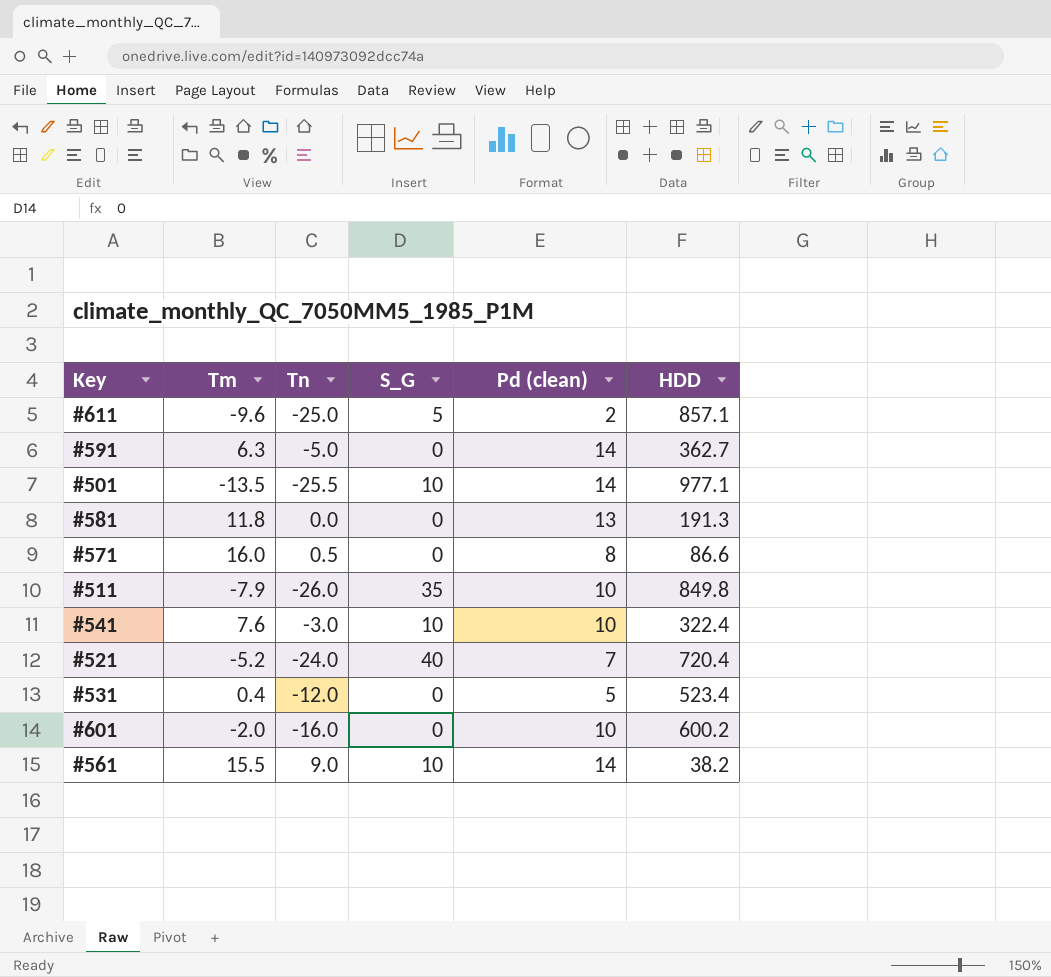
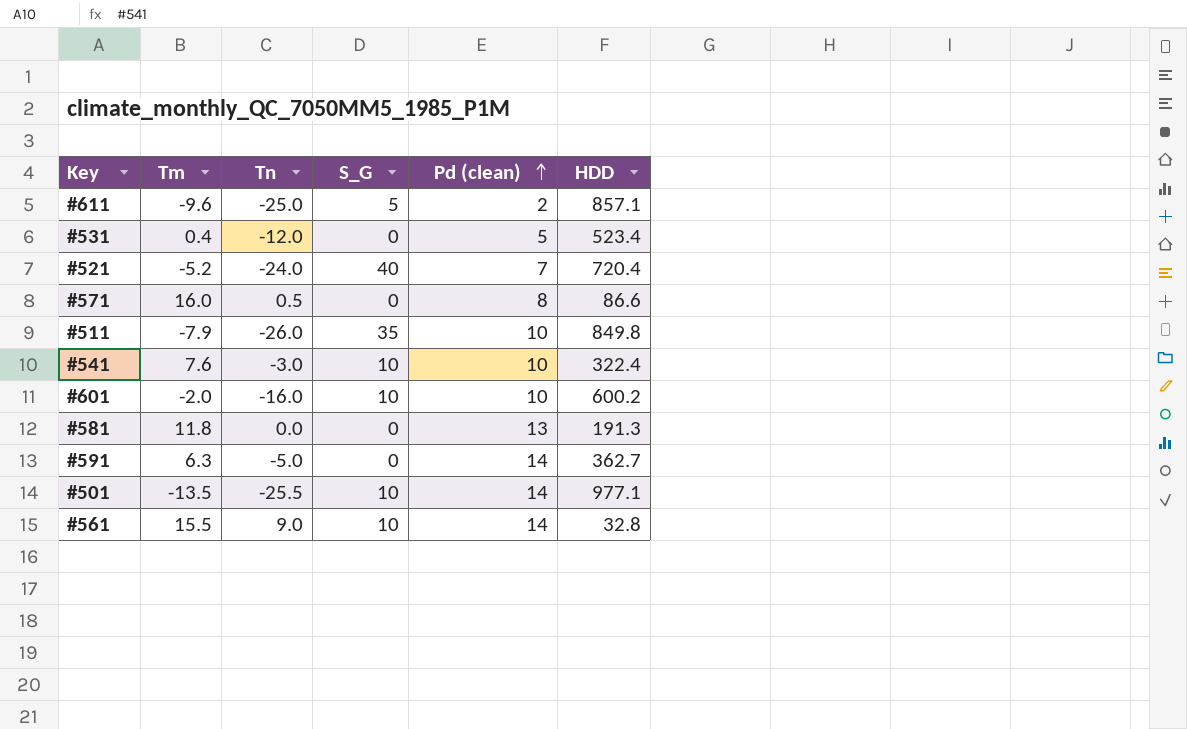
row order: none -> Pd (clean) ascending
#601 | S_G: 0 -> 10
#561 | HDD: 38.2 -> 32.8

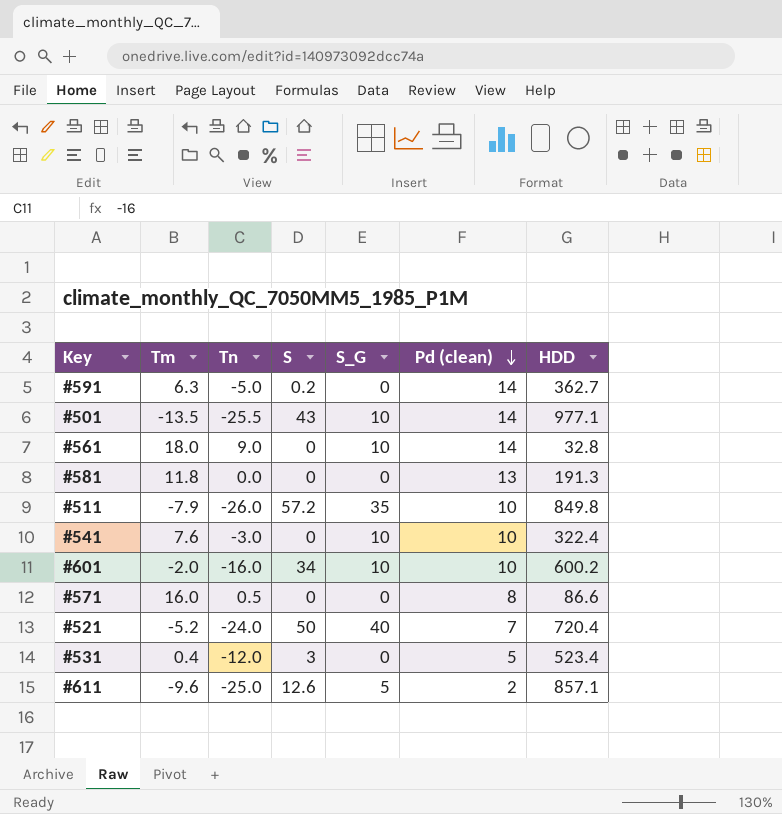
row order: Pd (clean) ascending -> Pd (clean) descending
column S | position: none -> 4
#561 | Tm: 15.5 -> 18.0

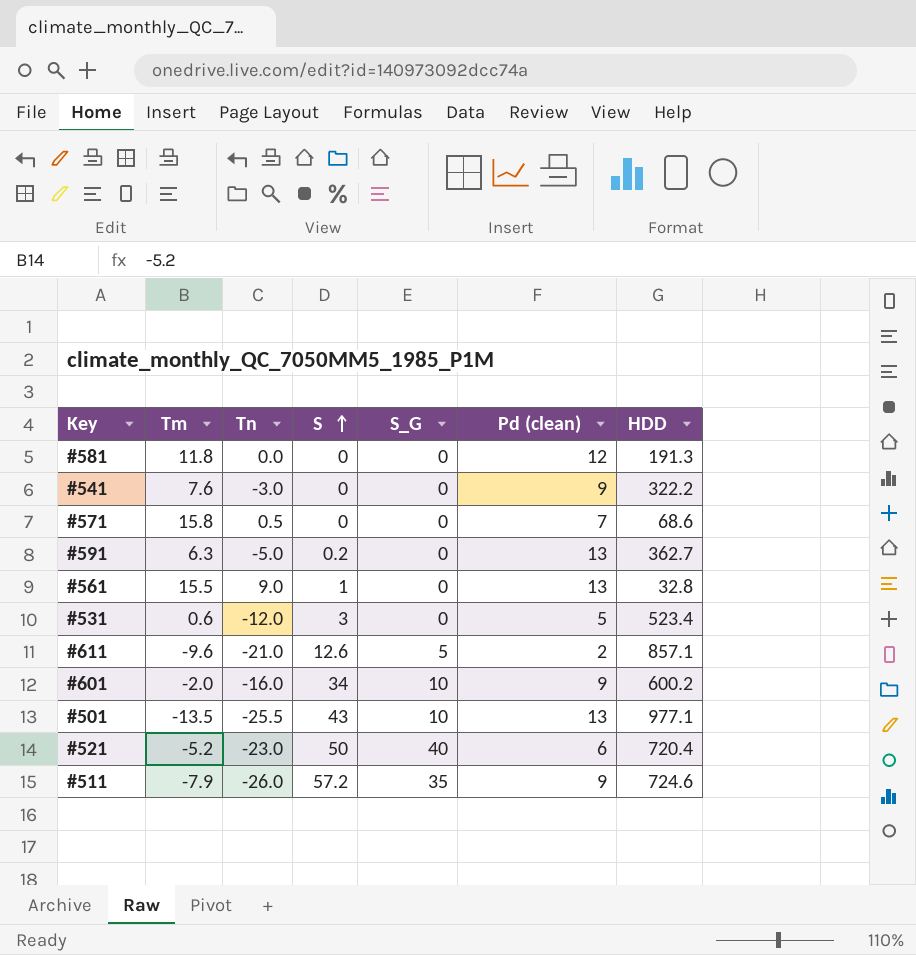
row order: Pd (clean) descending -> S ascending
#581 | Pd (clean): 13 -> 12
#541 | S_G: 10 -> 0
#541 | Pd (clean): 10 -> 9
#541 | HDD: 322.4 -> 322.2
#571 | Tm: 16.0 -> 15.8
#571 | Pd (clean): 8 -> 7
#571 | HDD: 86.6 -> 68.6
#591 | Pd (clean): 14 -> 13
#561 | Tm: 18.0 -> 15.5
#561 | S: 0 -> 1
#561 | S_G: 10 -> 0
#561 | Pd (clean): 14 -> 13
#531 | Tm: 0.4 -> 0.6
#611 | Tn: -25.0 -> -21.0
#601 | Pd (clean): 10 -> 9
#501 | Pd (clean): 14 -> 13
#521 | Tn: -24.0 -> -23.0
#521 | Pd (clean): 7 -> 6
#511 | Pd (clean): 10 -> 9
#511 | HDD: 849.8 -> 724.6

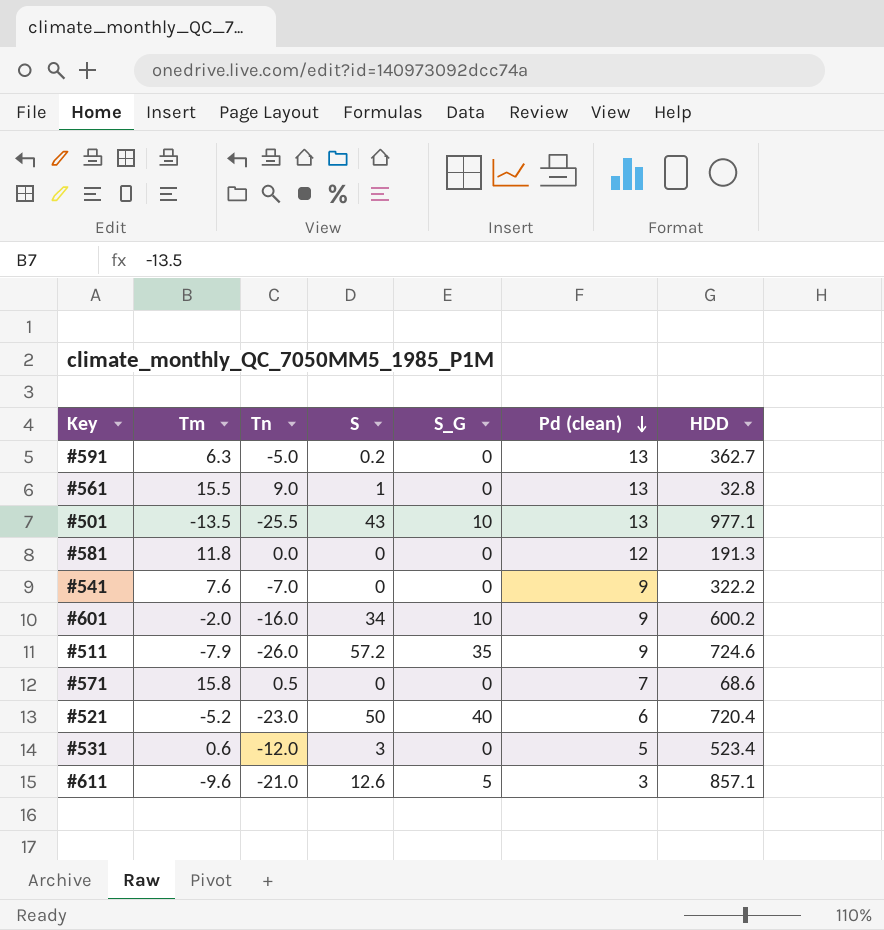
row order: S ascending -> Pd (clean) descending
#541 | Tn: -3.0 -> -7.0
#611 | Pd (clean): 2 -> 3

